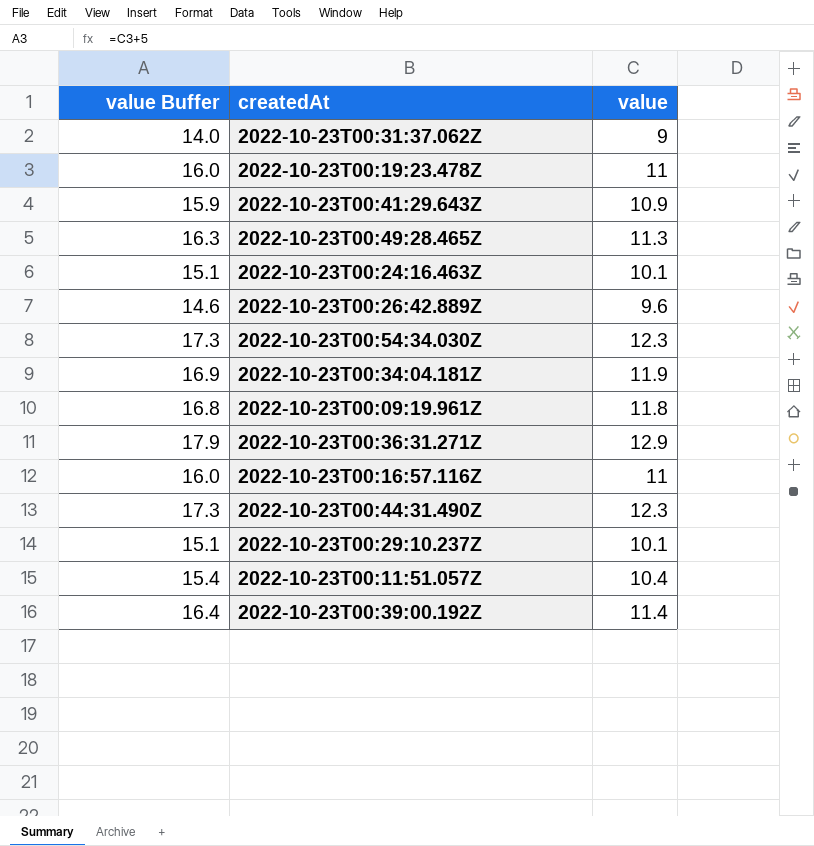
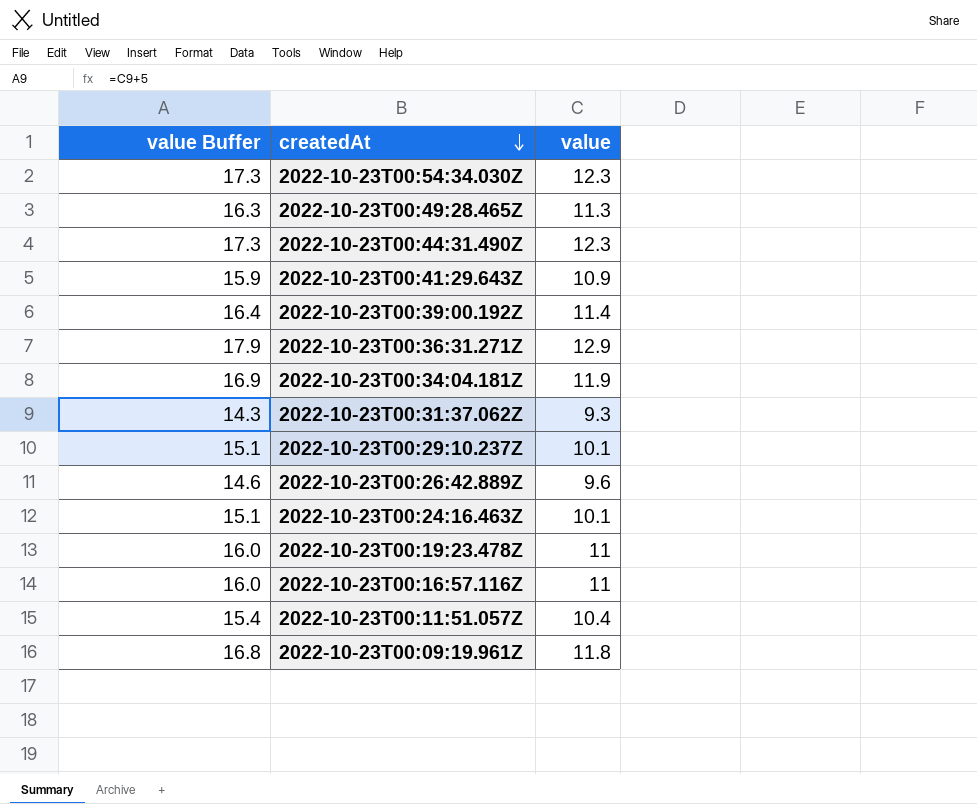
row order: none -> createdAt descending
2022-10-23T00:31:37.062Z | value Buffer: 14.0 -> 14.3
2022-10-23T00:31:37.062Z | value: 9 -> 9.3

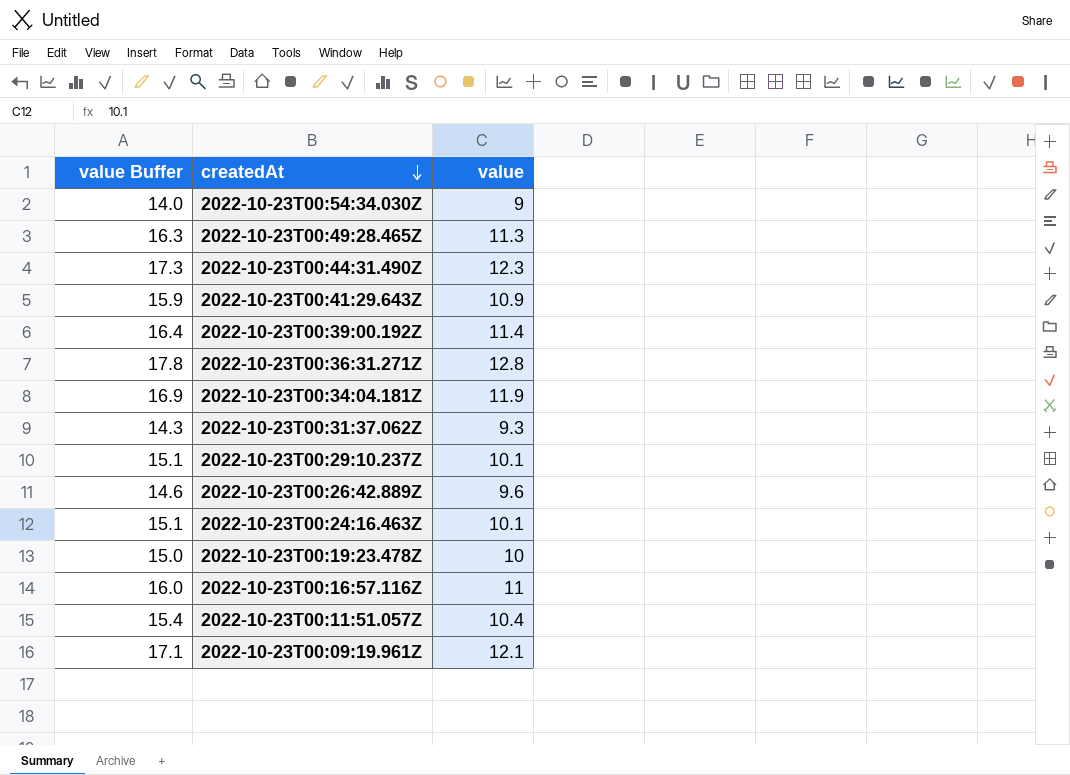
2022-10-23T00:54:34.030Z | value Buffer: 17.3 -> 14.0
2022-10-23T00:54:34.030Z | value: 12.3 -> 9
2022-10-23T00:36:31.271Z | value Buffer: 17.9 -> 17.8
2022-10-23T00:36:31.271Z | value: 12.9 -> 12.8
2022-10-23T00:19:23.478Z | value Buffer: 16.0 -> 15.0
2022-10-23T00:19:23.478Z | value: 11 -> 10
2022-10-23T00:09:19.961Z | value Buffer: 16.8 -> 17.1
2022-10-23T00:09:19.961Z | value: 11.8 -> 12.1

